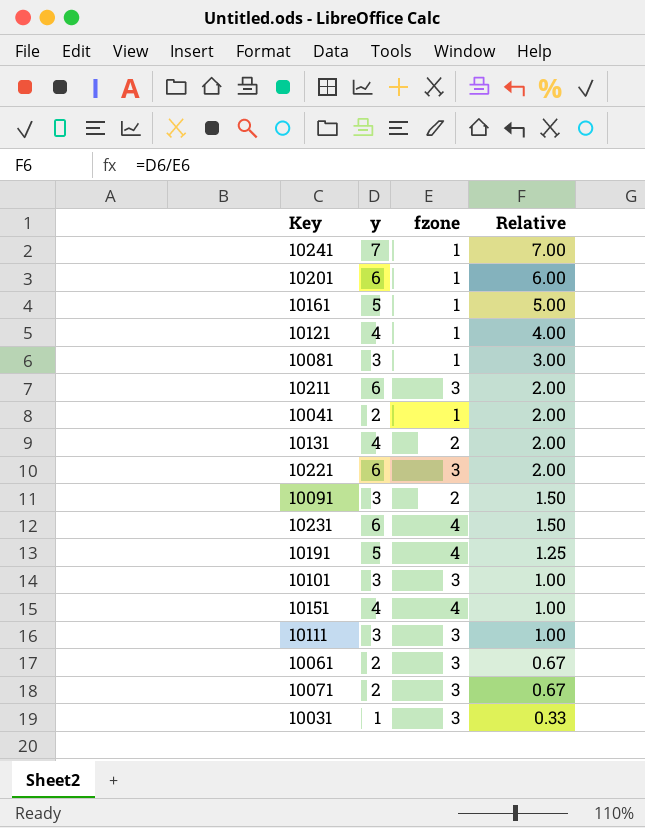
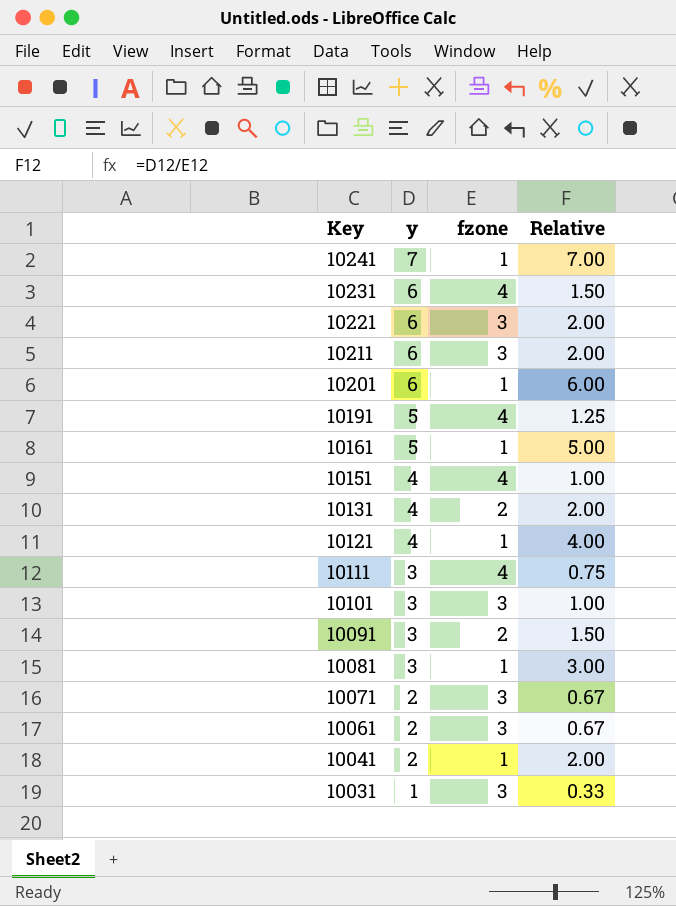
row order: Relative descending -> Key descending
10111 | fzone: 3 -> 4
10111 | Relative: 1.00 -> 0.75

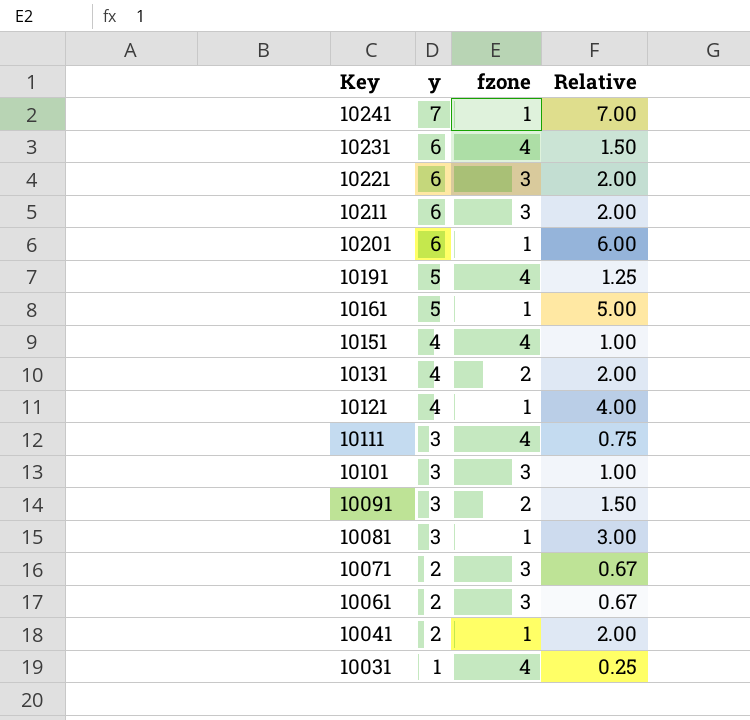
10031 | fzone: 3 -> 4
10031 | Relative: 0.33 -> 0.25

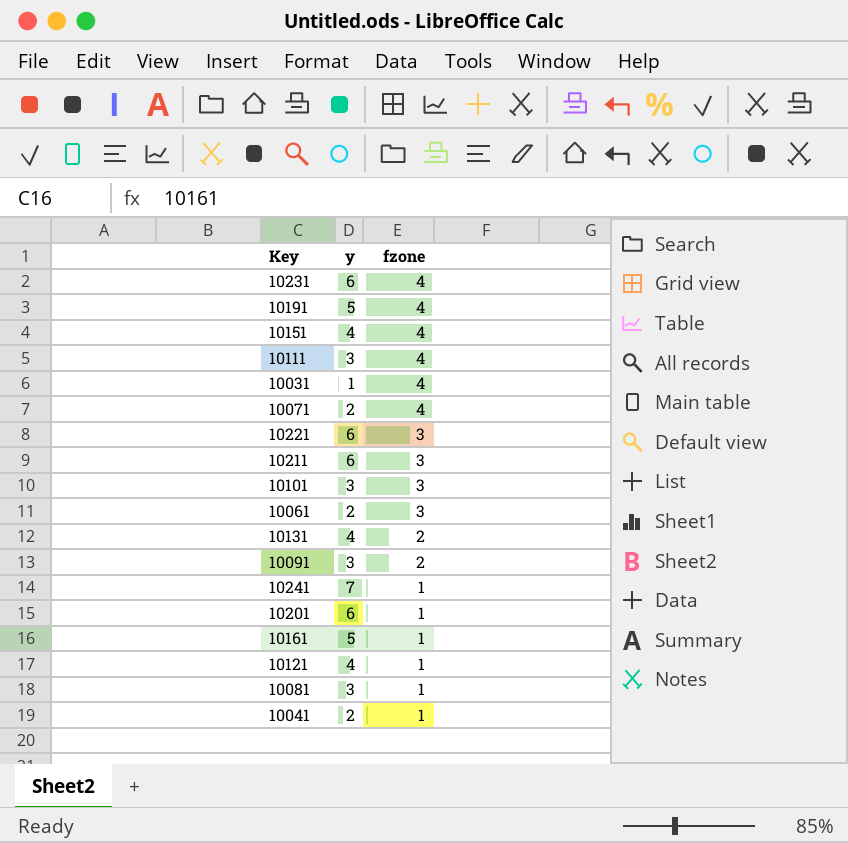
row order: Key descending -> fzone descending
column Relative | formula: [y] / [fzone] -> none
10071 | fzone: 3 -> 4

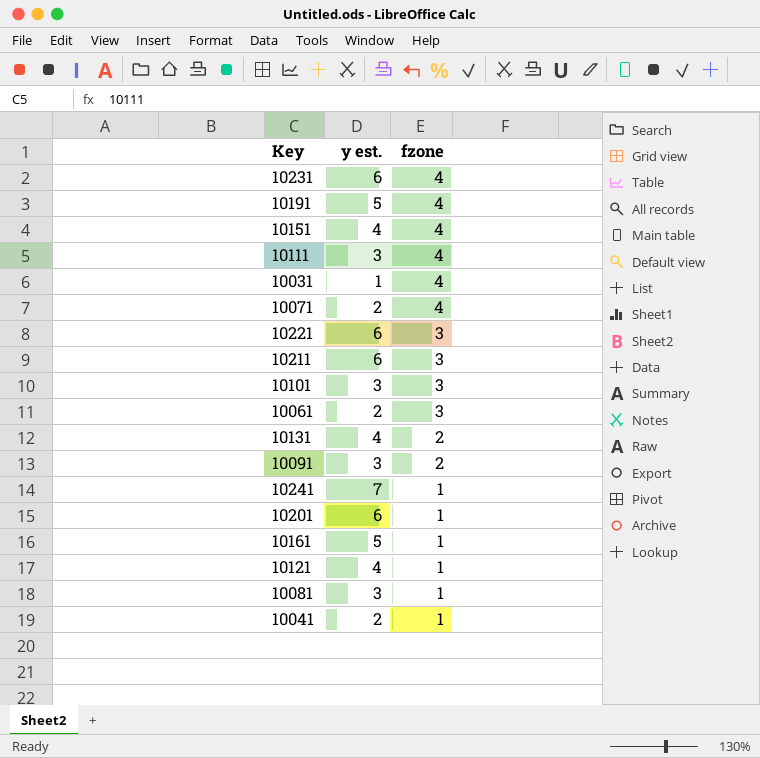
column name: y -> y est.

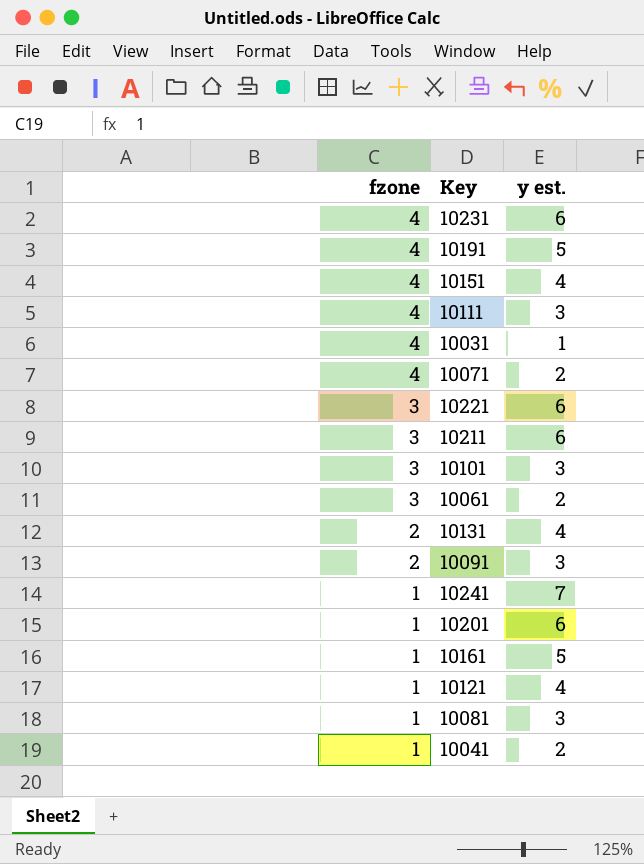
column fzone | position: 3 -> 1

